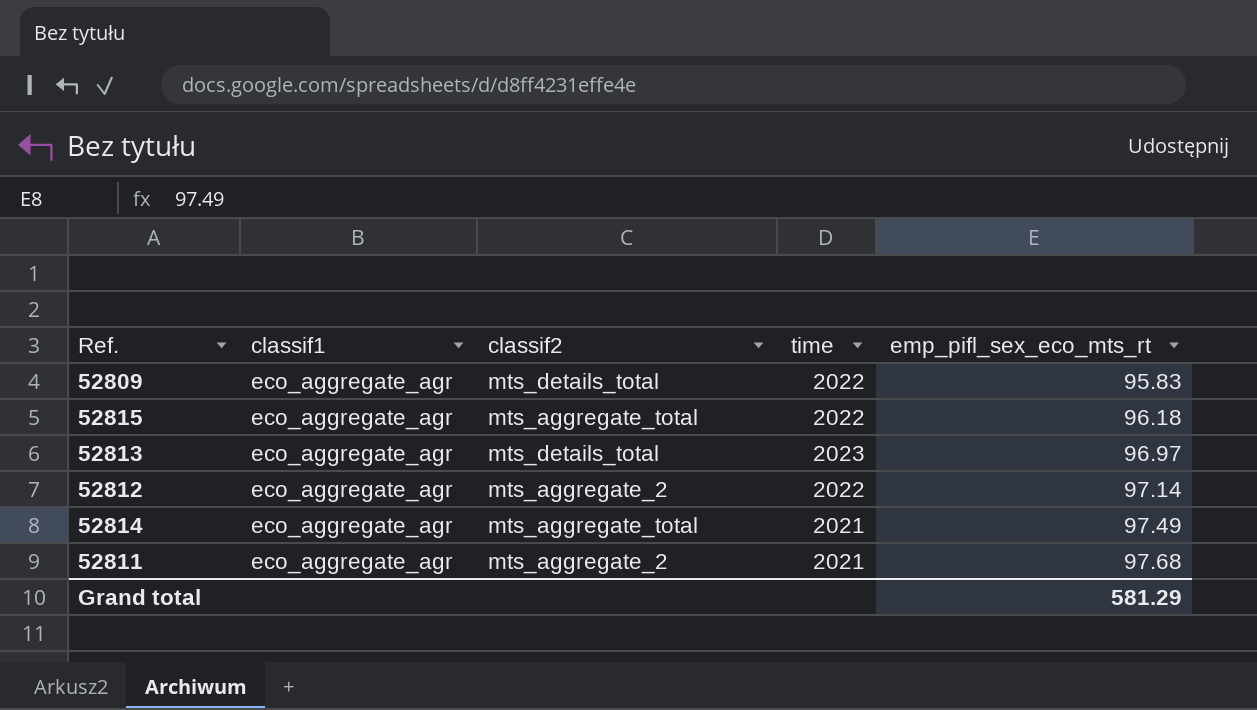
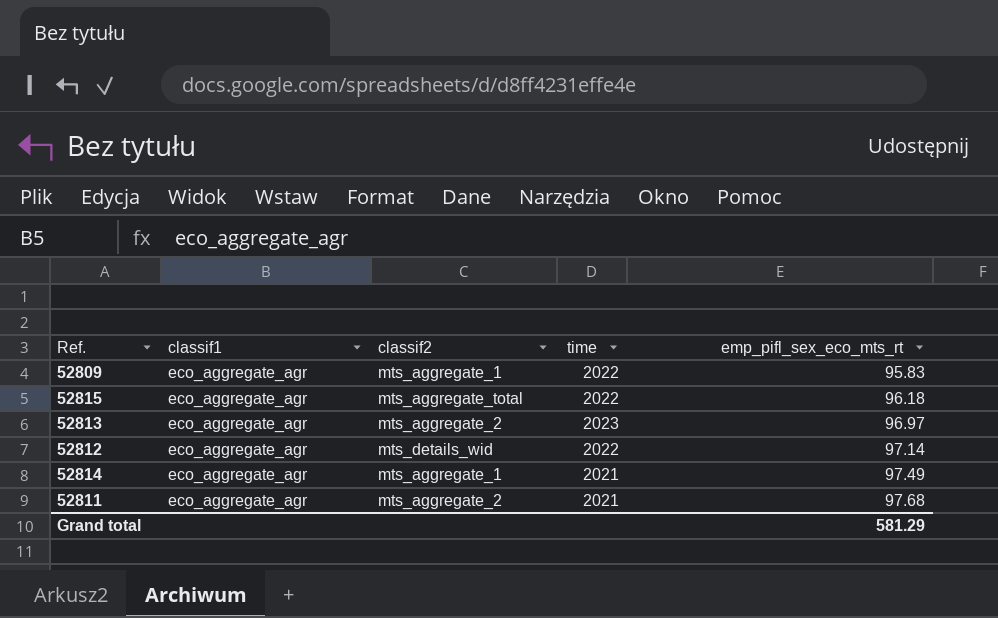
52809 | classif2: mts_details_total -> mts_aggregate_1
52813 | classif2: mts_details_total -> mts_aggregate_2
52812 | classif2: mts_aggregate_2 -> mts_details_wid
52814 | classif2: mts_aggregate_total -> mts_aggregate_1

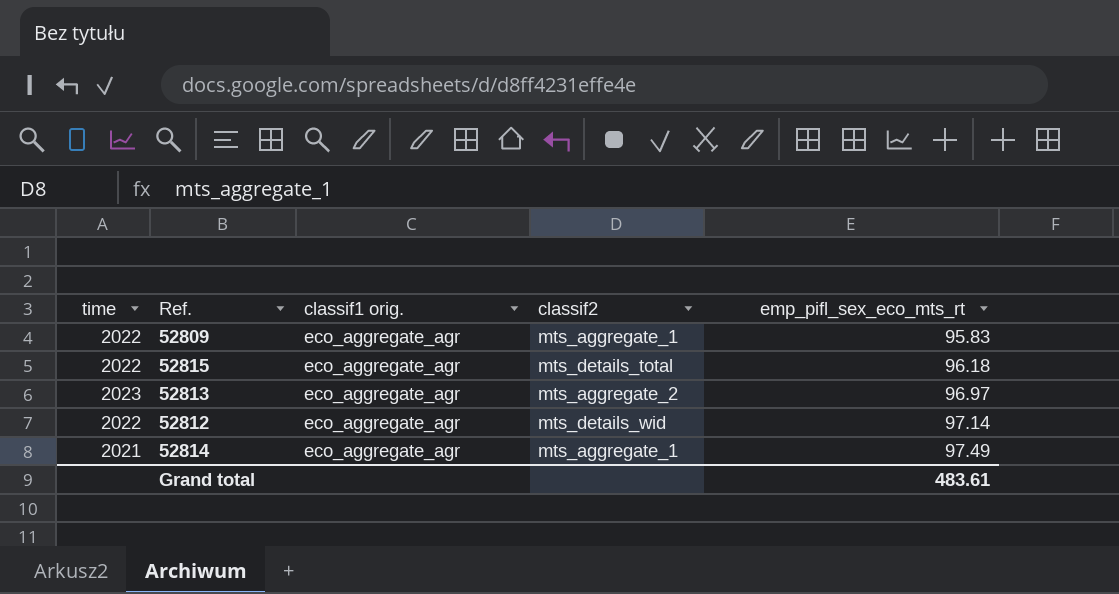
column time | position: 4 -> 1
column name: classif1 -> classif1 orig.
row 52811: eco_aggregate_agr | mts_aggregate_2 | 2021 | 97.68 -> none
52815 | classif2: mts_aggregate_total -> mts_details_total
Grand total | emp_pifl_sex_eco_mts_rt: 581.29 -> 483.61

